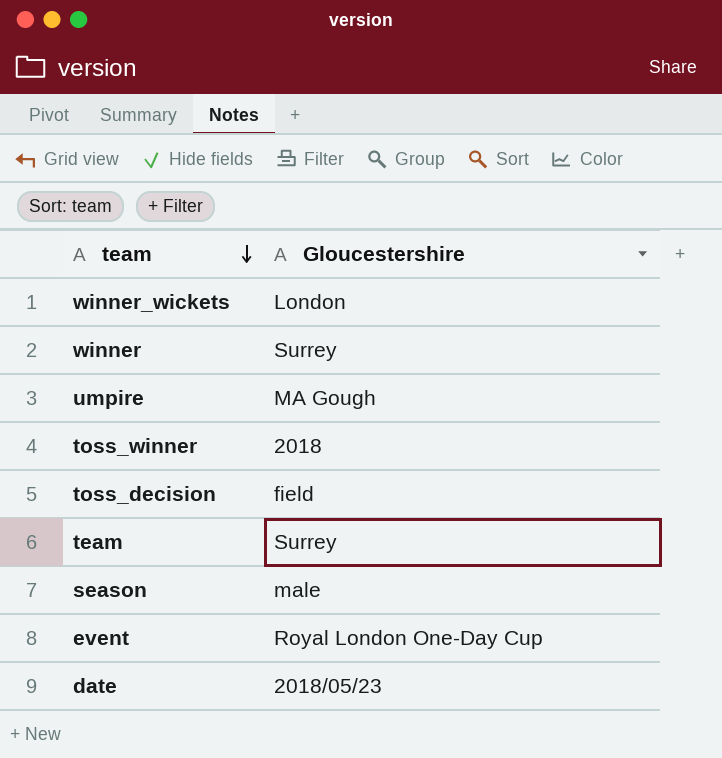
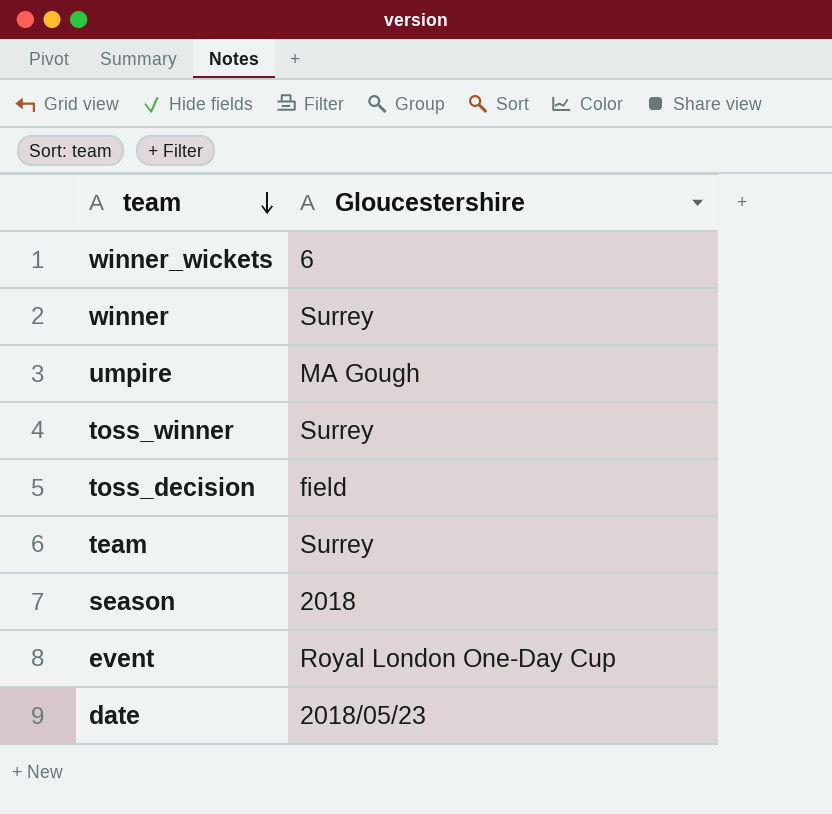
winner_wickets | Gloucestershire: London -> 6
toss_winner | Gloucestershire: 2018 -> Surrey
season | Gloucestershire: male -> 2018

